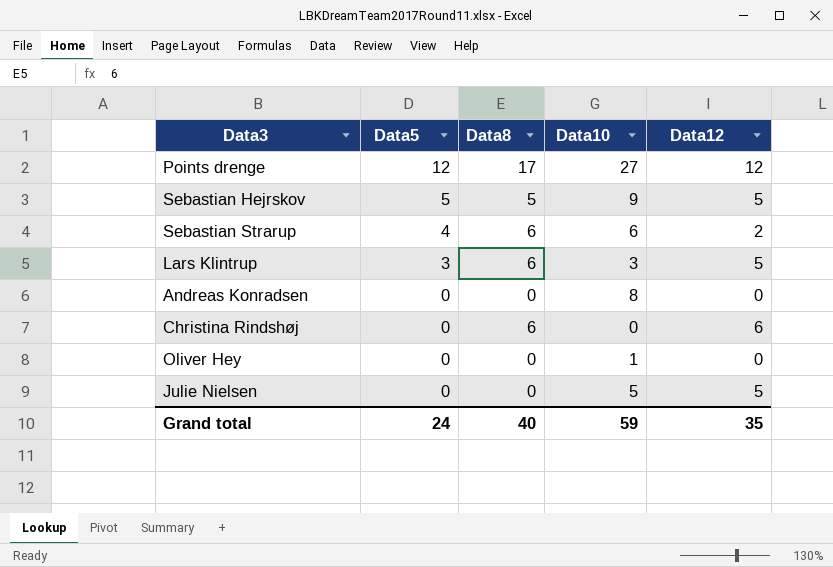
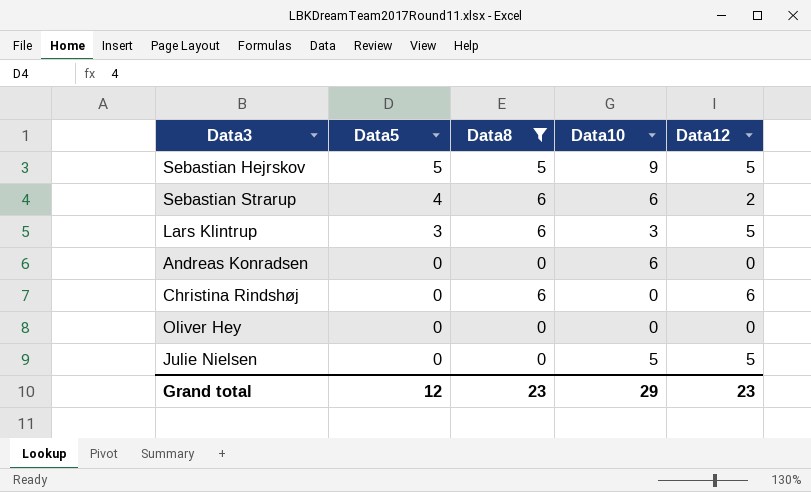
filter: none -> Data8 != 17
Andreas Konradsen | Data10: 8 -> 6
Oliver Hey | Data10: 1 -> 0
Grand total | Data5: 24 -> 12
Grand total | Data8: 40 -> 23
Grand total | Data10: 59 -> 29
Grand total | Data12: 35 -> 23

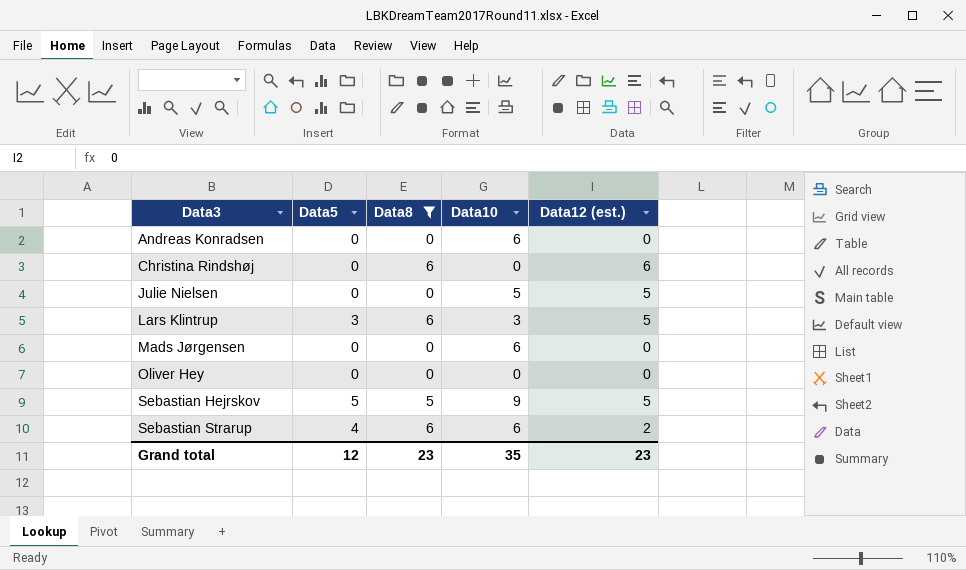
row order: Data5 descending -> Data3 ascending
column name: Data12 -> Data12 (est.)
row Mads Jørgensen: none -> 0 | 0 | 6 | 0
Grand total | Data10: 29 -> 35

